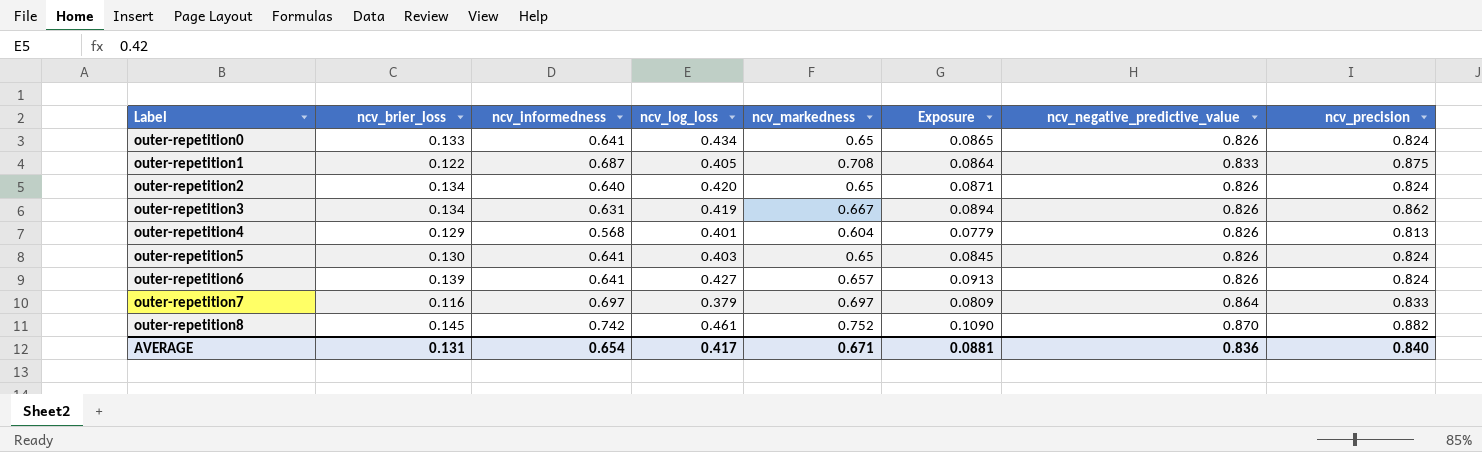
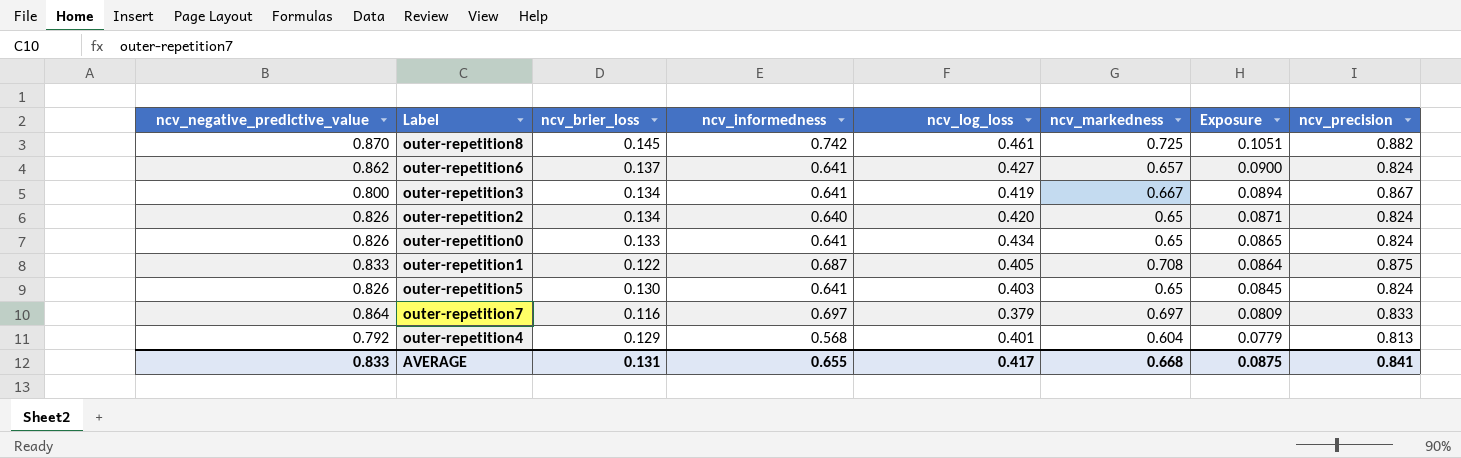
row order: Label ascending -> Exposure descending
column ncv_negative_predictive_value | position: 7 -> 1
outer-repetition8 | ncv_markedness: 0.752 -> 0.725
outer-repetition8 | Exposure: 0.1090 -> 0.1051
outer-repetition6 | ncv_negative_predictive_value: 0.826 -> 0.862
outer-repetition6 | ncv_brier_loss: 0.139 -> 0.137
outer-repetition6 | Exposure: 0.0913 -> 0.0900
outer-repetition3 | ncv_negative_predictive_value: 0.826 -> 0.800
outer-repetition3 | ncv_informedness: 0.631 -> 0.641
outer-repetition3 | ncv_precision: 0.862 -> 0.867
outer-repetition4 | ncv_negative_predictive_value: 0.826 -> 0.792
AVERAGE | ncv_negative_predictive_value: 0.836 -> 0.833
AVERAGE | ncv_informedness: 0.654 -> 0.655
AVERAGE | ncv_markedness: 0.671 -> 0.668
AVERAGE | Exposure: 0.0881 -> 0.0875
AVERAGE | ncv_precision: 0.840 -> 0.841

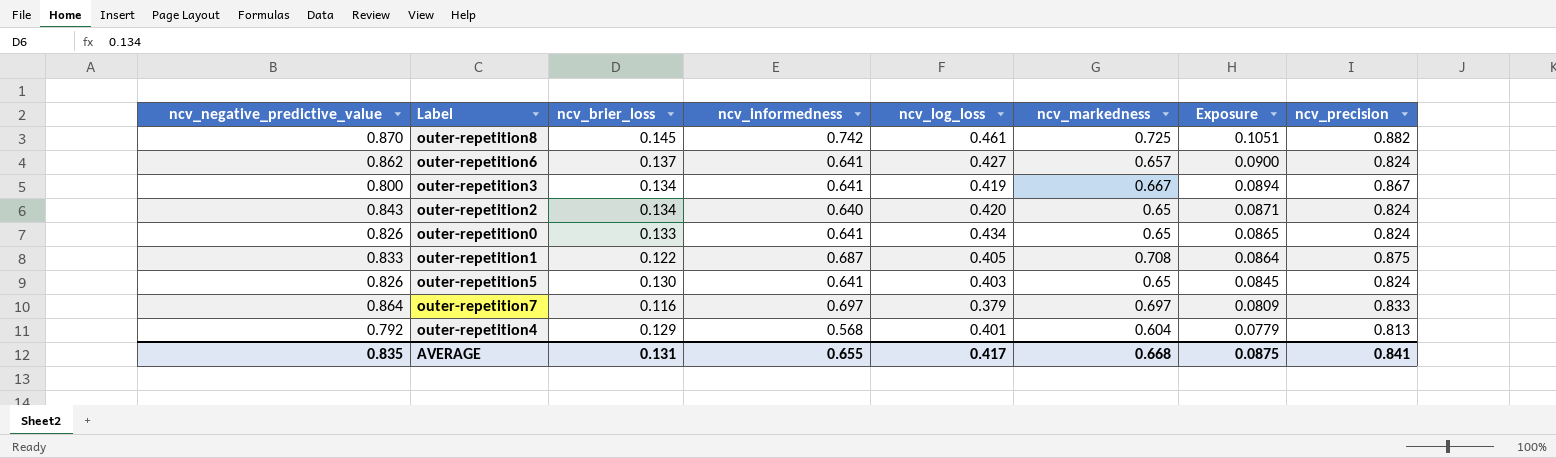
outer-repetition2 | ncv_negative_predictive_value: 0.826 -> 0.843
AVERAGE | ncv_negative_predictive_value: 0.833 -> 0.835

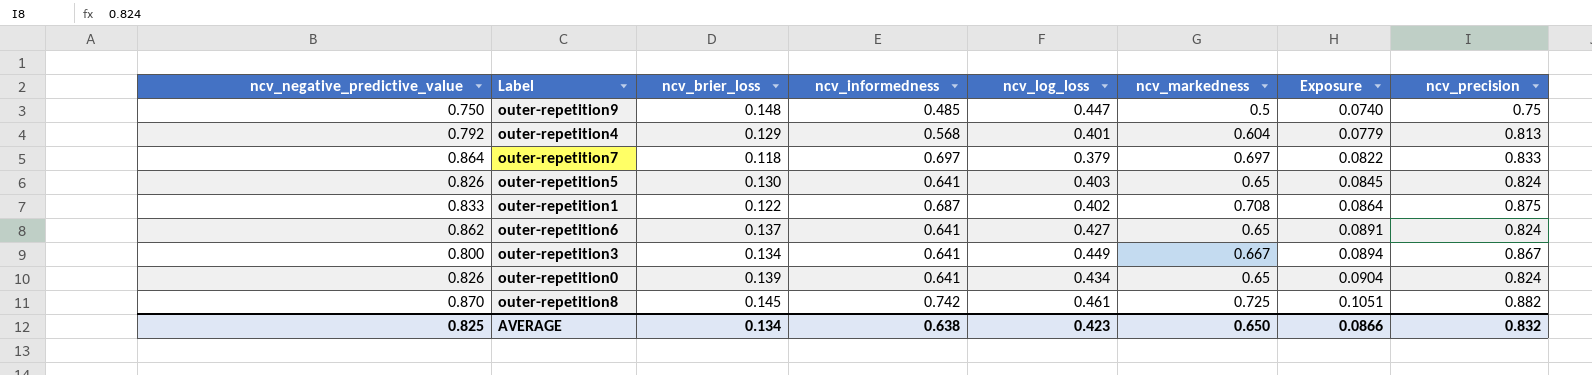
row order: Exposure descending -> Exposure ascending
row outer-repetition2: 0.843 | 0.134 | 0.640 | 0.420 | 0.65 | 0.0871 | 0.824 -> none
row outer-repetition9: none -> 0.750 | 0.148 | 0.485 | 0.447 | 0.5 | 0.0740 | 0.75
outer-repetition7 | ncv_brier_loss: 0.116 -> 0.118
outer-repetition7 | Exposure: 0.0809 -> 0.0822
outer-repetition1 | ncv_log_loss: 0.405 -> 0.402
outer-repetition6 | ncv_markedness: 0.657 -> 0.65
outer-repetition6 | Exposure: 0.0900 -> 0.0891
outer-repetition3 | ncv_log_loss: 0.419 -> 0.449
outer-repetition0 | ncv_brier_loss: 0.133 -> 0.139
outer-repetition0 | Exposure: 0.0865 -> 0.0904
AVERAGE | ncv_negative_predictive_value: 0.835 -> 0.825
AVERAGE | ncv_brier_loss: 0.131 -> 0.134
AVERAGE | ncv_informedness: 0.655 -> 0.638
AVERAGE | ncv_log_loss: 0.417 -> 0.423
AVERAGE | ncv_markedness: 0.668 -> 0.650
AVERAGE | Exposure: 0.0875 -> 0.0866
AVERAGE | ncv_precision: 0.841 -> 0.832

